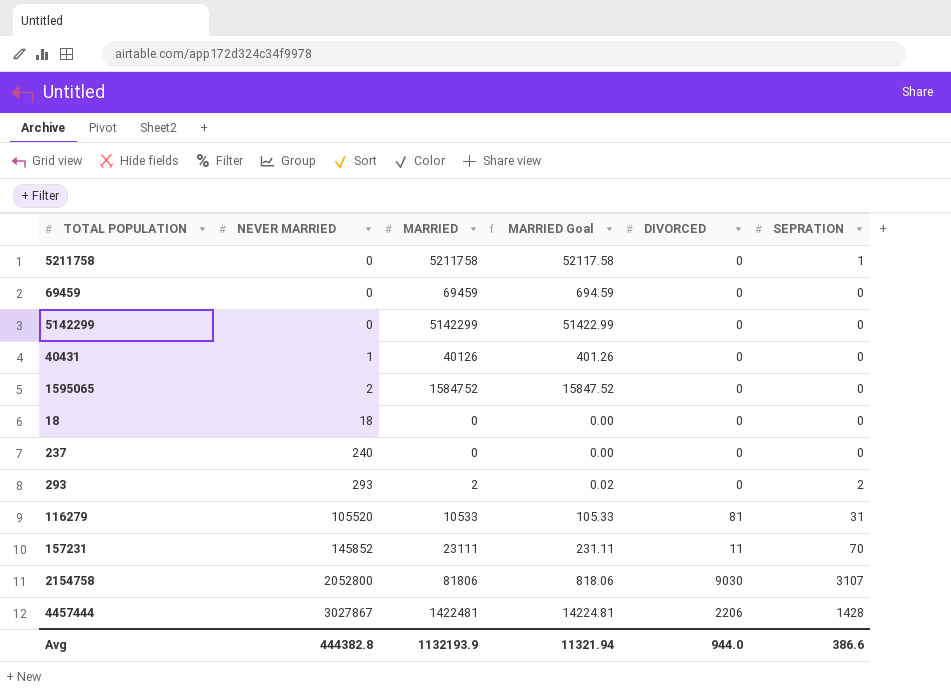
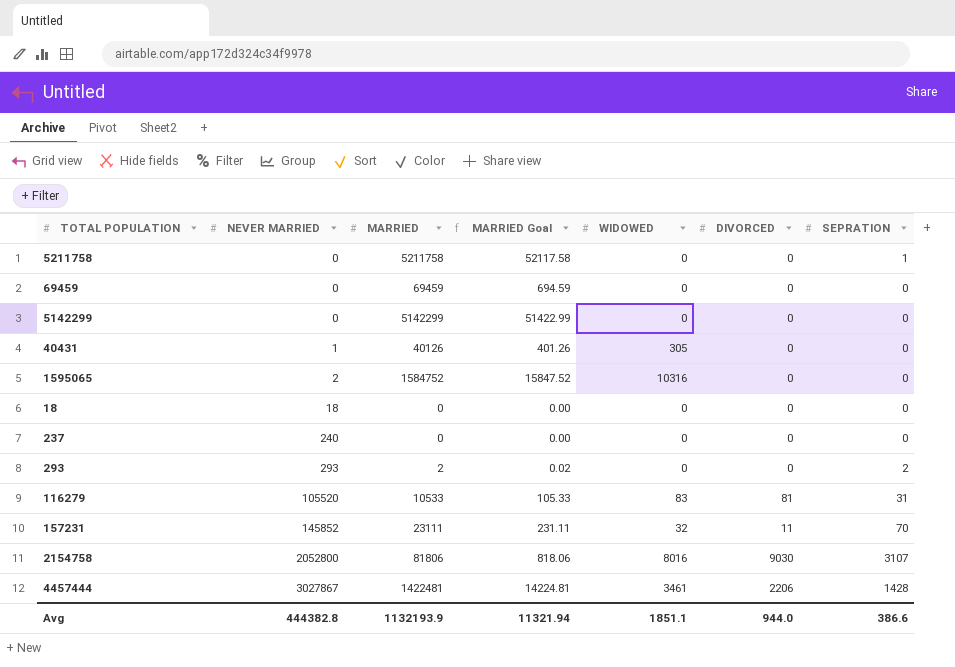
column WIDOWED | position: none -> 5

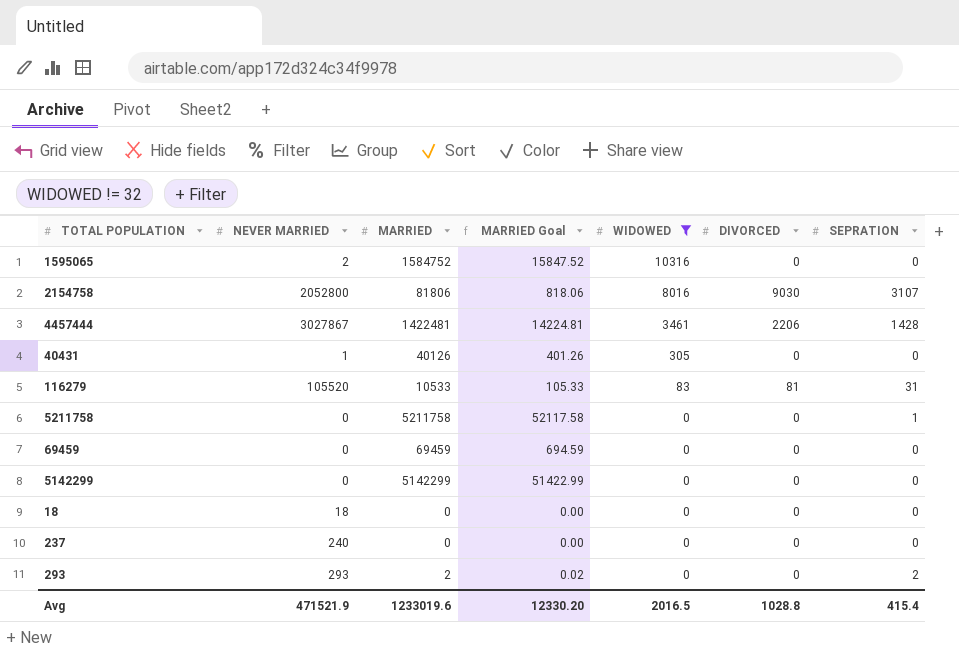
filter: none -> WIDOWED != 32
row order: NEVER MARRIED ascending -> WIDOWED descending
Avg | NEVER MARRIED: 444382.8 -> 471521.9
Avg | MARRIED: 1132193.9 -> 1233019.6
Avg | MARRIED Goal: 11321.94 -> 12330.20
Avg | WIDOWED: 1851.1 -> 2016.5
Avg | DIVORCED: 944.0 -> 1028.8
Avg | SEPRATION: 386.6 -> 415.4

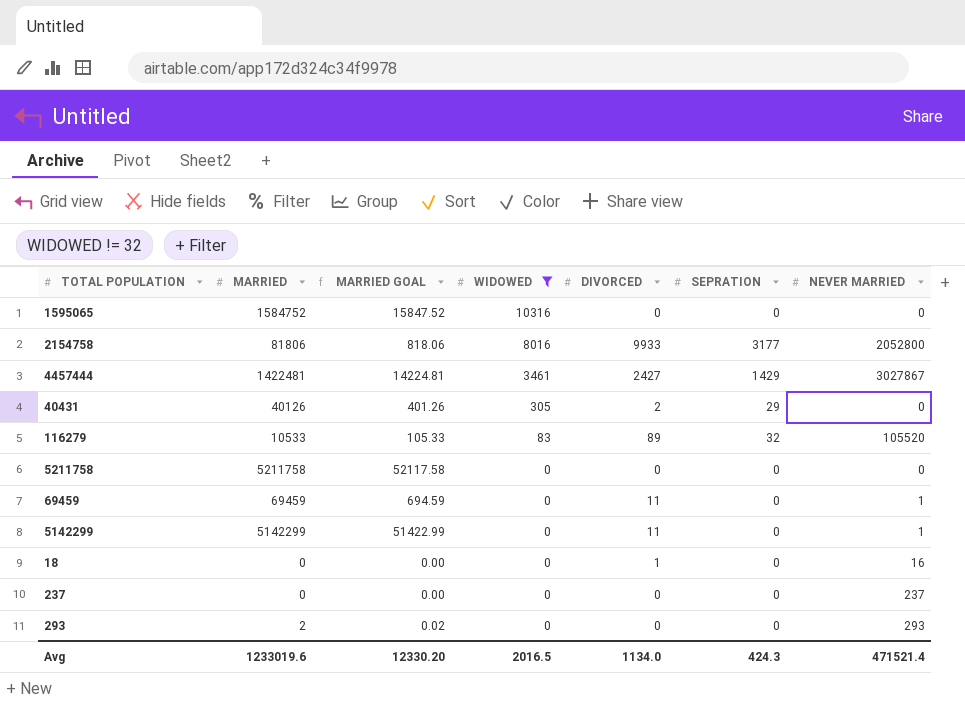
column name: MARRIED Goal -> MARRIED GOAL
column NEVER MARRIED | position: 2 -> 7
1595065 | NEVER MARRIED: 2 -> 0
2154758 | DIVORCED: 9030 -> 9933
2154758 | SEPRATION: 3107 -> 3177
4457444 | DIVORCED: 2206 -> 2427
4457444 | SEPRATION: 1428 -> 1429
40431 | DIVORCED: 0 -> 2
40431 | SEPRATION: 0 -> 29
40431 | NEVER MARRIED: 1 -> 0
116279 | DIVORCED: 81 -> 89
116279 | SEPRATION: 31 -> 32
5211758 | SEPRATION: 1 -> 0
69459 | DIVORCED: 0 -> 11
69459 | NEVER MARRIED: 0 -> 1
5142299 | DIVORCED: 0 -> 11
5142299 | NEVER MARRIED: 0 -> 1
18 | DIVORCED: 0 -> 1
18 | NEVER MARRIED: 18 -> 16
237 | NEVER MARRIED: 240 -> 237
293 | SEPRATION: 2 -> 0
Avg | DIVORCED: 1028.8 -> 1134.0
Avg | SEPRATION: 415.4 -> 424.3
Avg | NEVER MARRIED: 471521.9 -> 471521.4

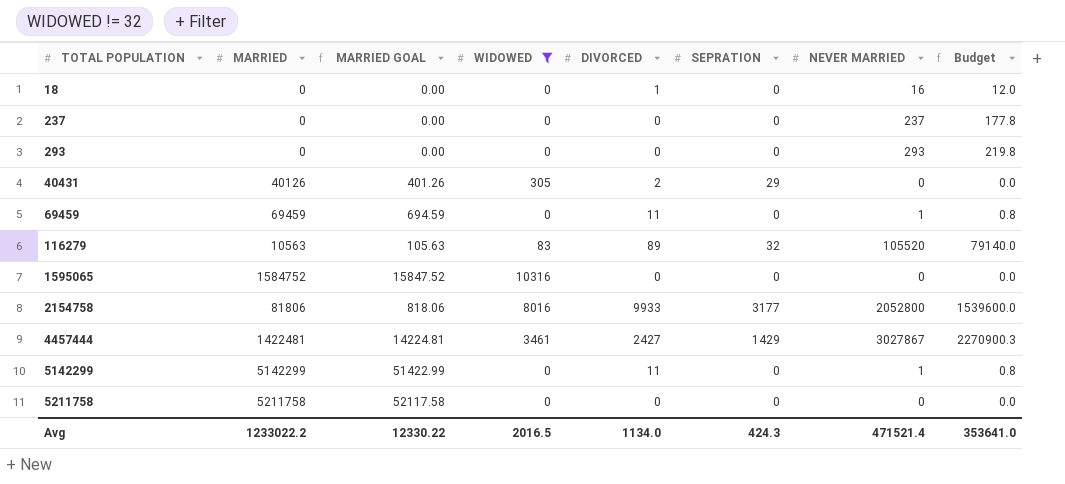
row order: WIDOWED descending -> TOTAL POPULATION ascending
column Budget | formula: none -> [NEVER MARRIED] * 0.75
293 | MARRIED: 2 -> 0
293 | MARRIED GOAL: 0.02 -> 0.00
116279 | MARRIED: 10533 -> 10563
116279 | MARRIED GOAL: 105.33 -> 105.63
Avg | MARRIED: 1233019.6 -> 1233022.2
Avg | MARRIED GOAL: 12330.20 -> 12330.22

